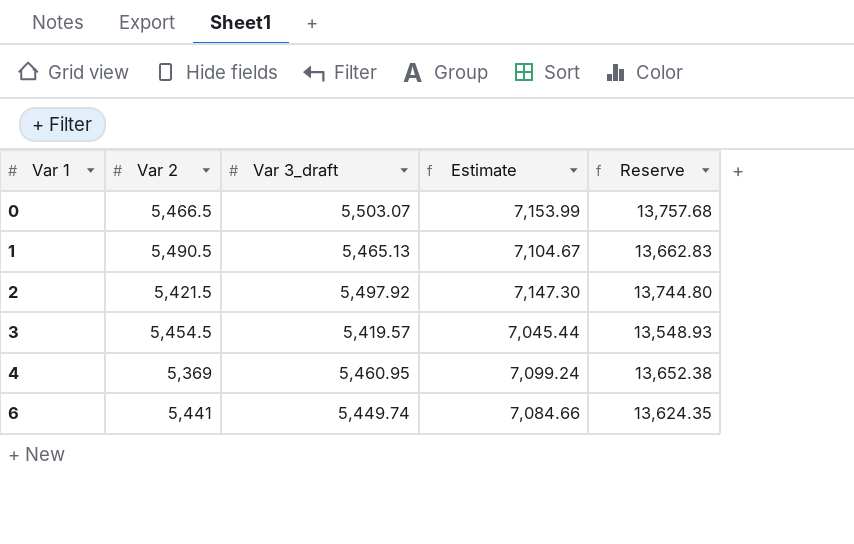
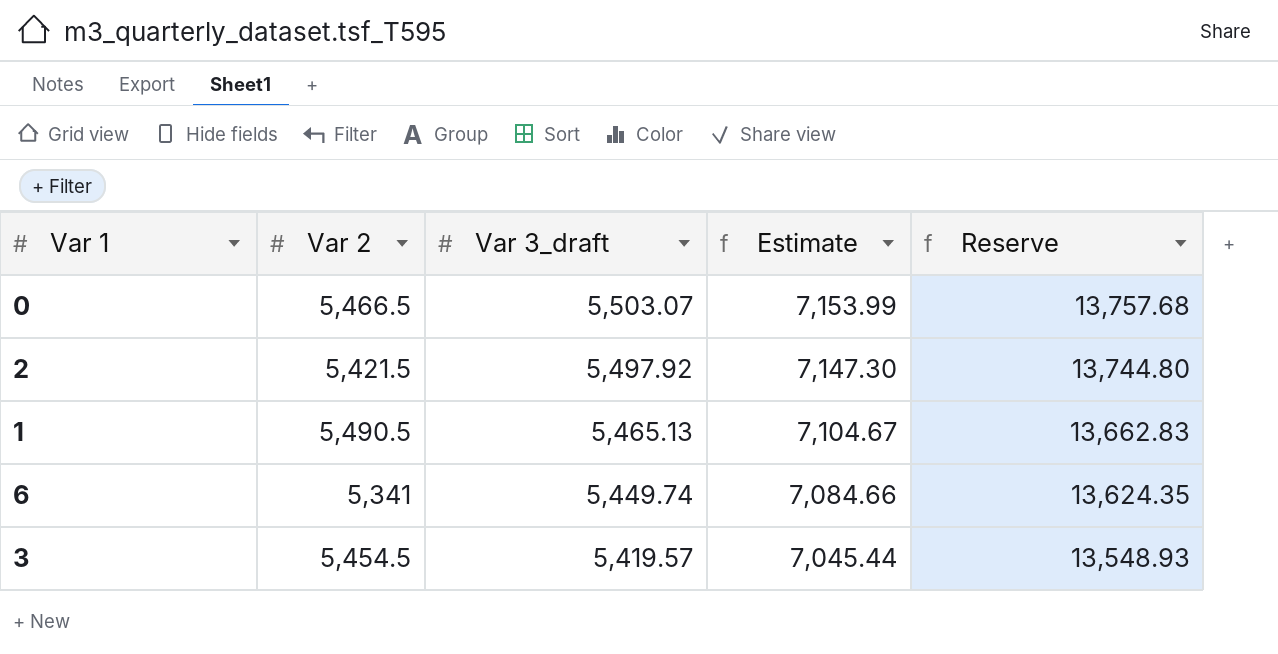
row order: Var 1 ascending -> Var 3_draft descending
row 4: 5,369 | 5,460.95 | 7,099.24 | 13,652.38 -> none
6 | Var 2: 5,441 -> 5,341

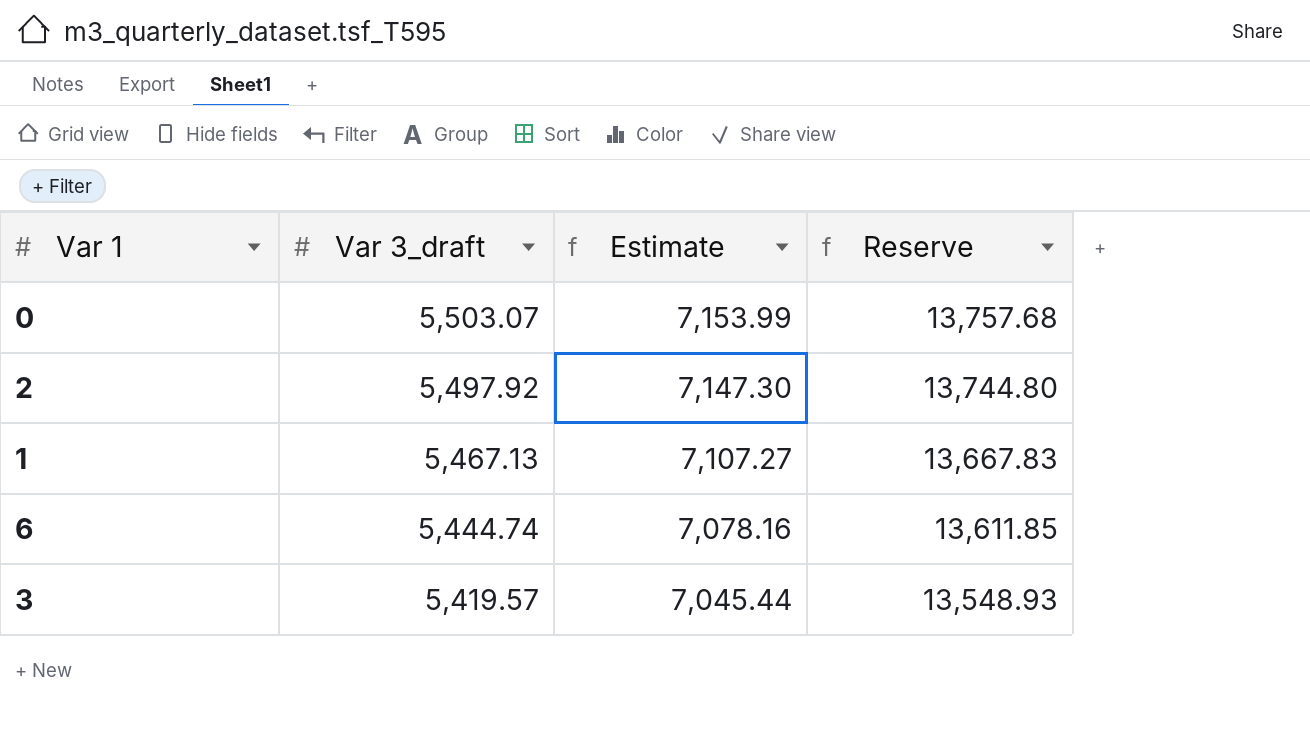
column Var 2 | position: 2 -> none
1 | Var 3_draft: 5,465.13 -> 5,467.13
1 | Estimate: 7,104.67 -> 7,107.27
1 | Reserve: 13,662.83 -> 13,667.83
6 | Var 3_draft: 5,449.74 -> 5,444.74
6 | Estimate: 7,084.66 -> 7,078.16
6 | Reserve: 13,624.35 -> 13,611.85

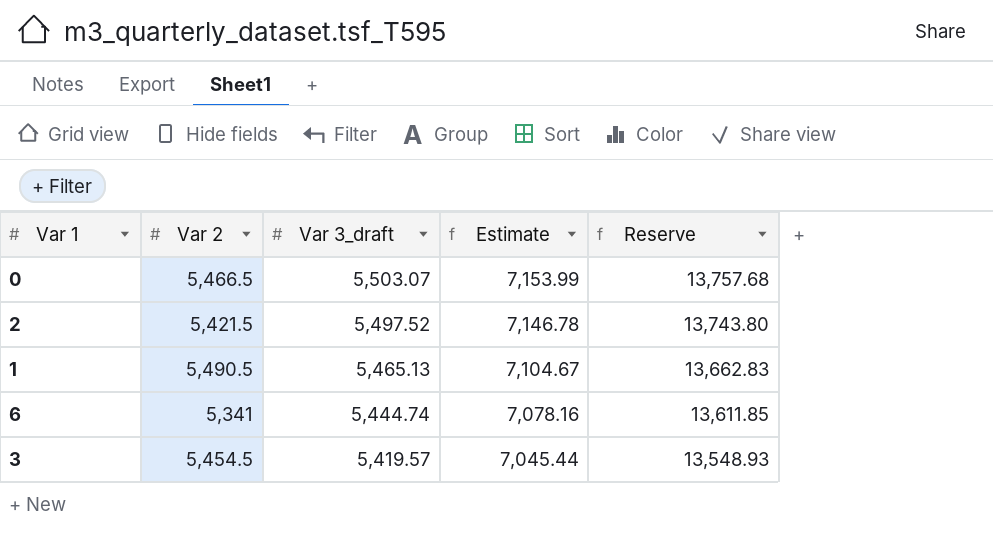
column Var 2 | position: none -> 2
2 | Var 3_draft: 5,497.92 -> 5,497.52
2 | Estimate: 7,147.30 -> 7,146.78
2 | Reserve: 13,744.80 -> 13,743.80
1 | Var 3_draft: 5,467.13 -> 5,465.13
1 | Estimate: 7,107.27 -> 7,104.67
1 | Reserve: 13,667.83 -> 13,662.83

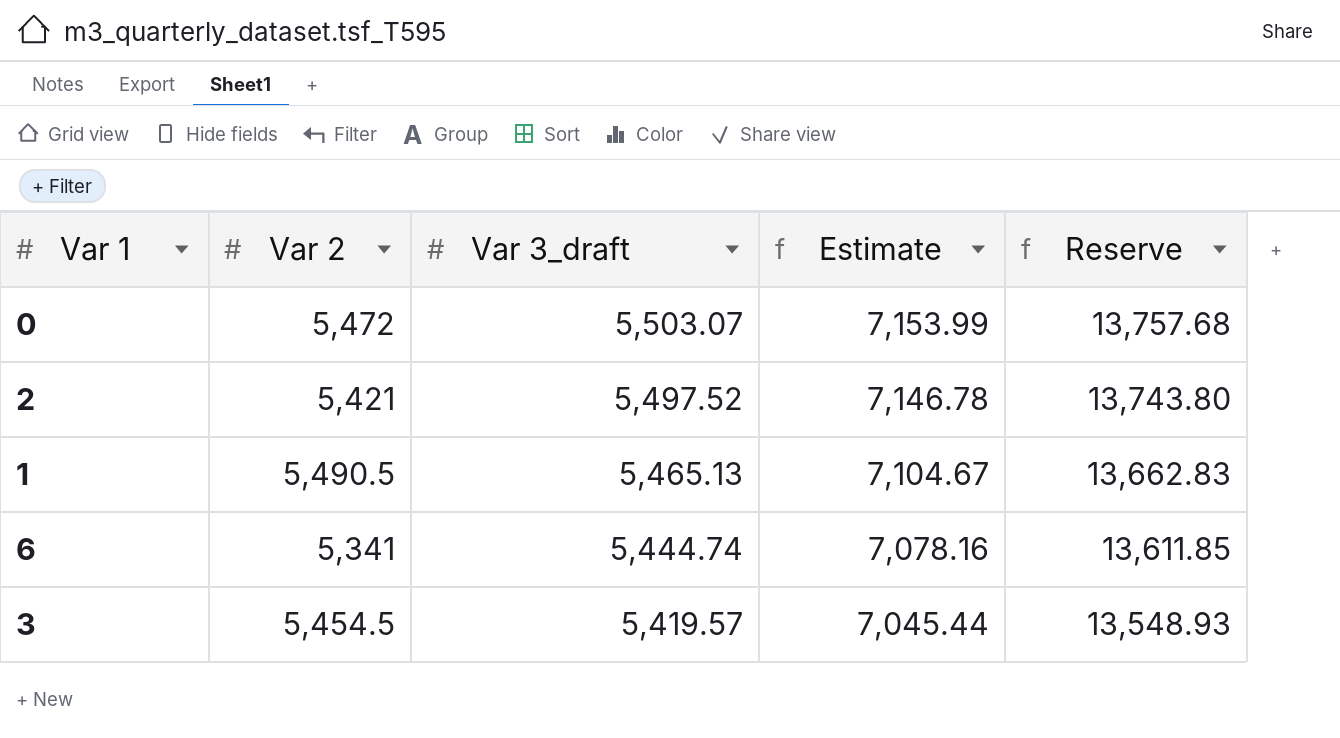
0 | Var 2: 5,466.5 -> 5,472
2 | Var 2: 5,421.5 -> 5,421

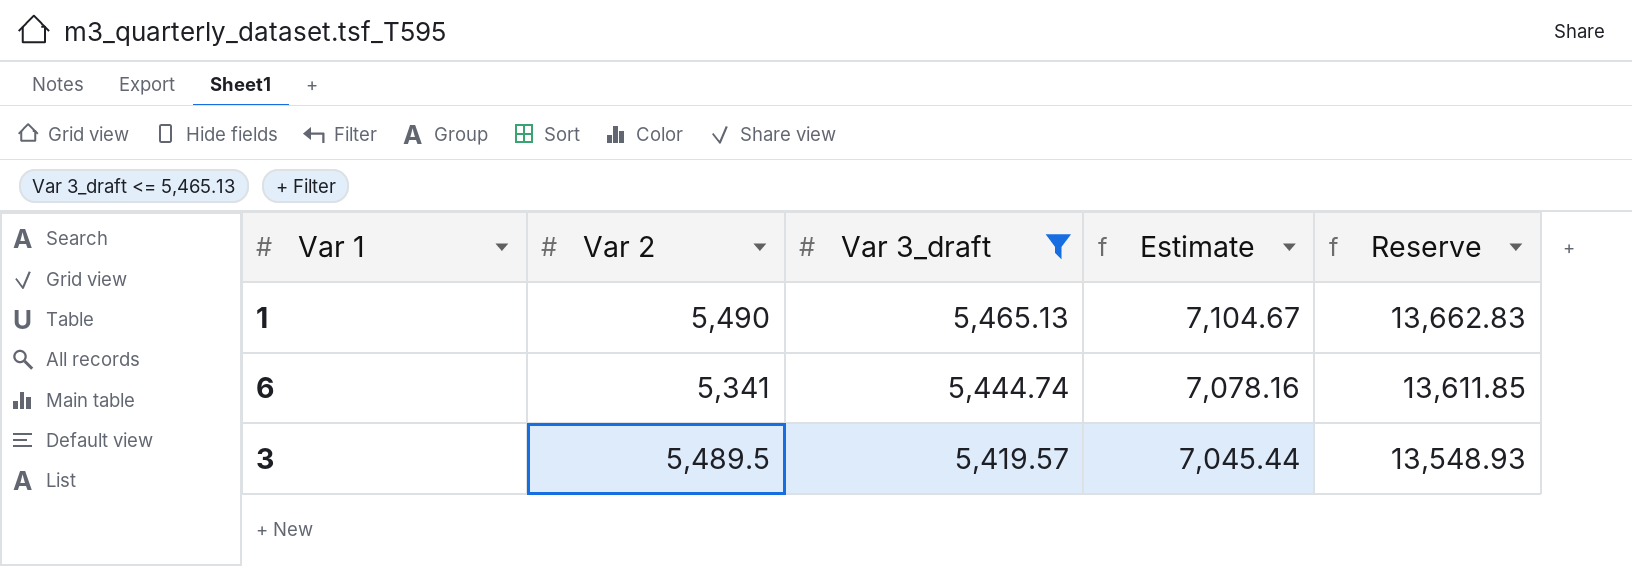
filter: none -> Var 3_draft <= 5,465.13
1 | Var 2: 5,490.5 -> 5,490
3 | Var 2: 5,454.5 -> 5,489.5

